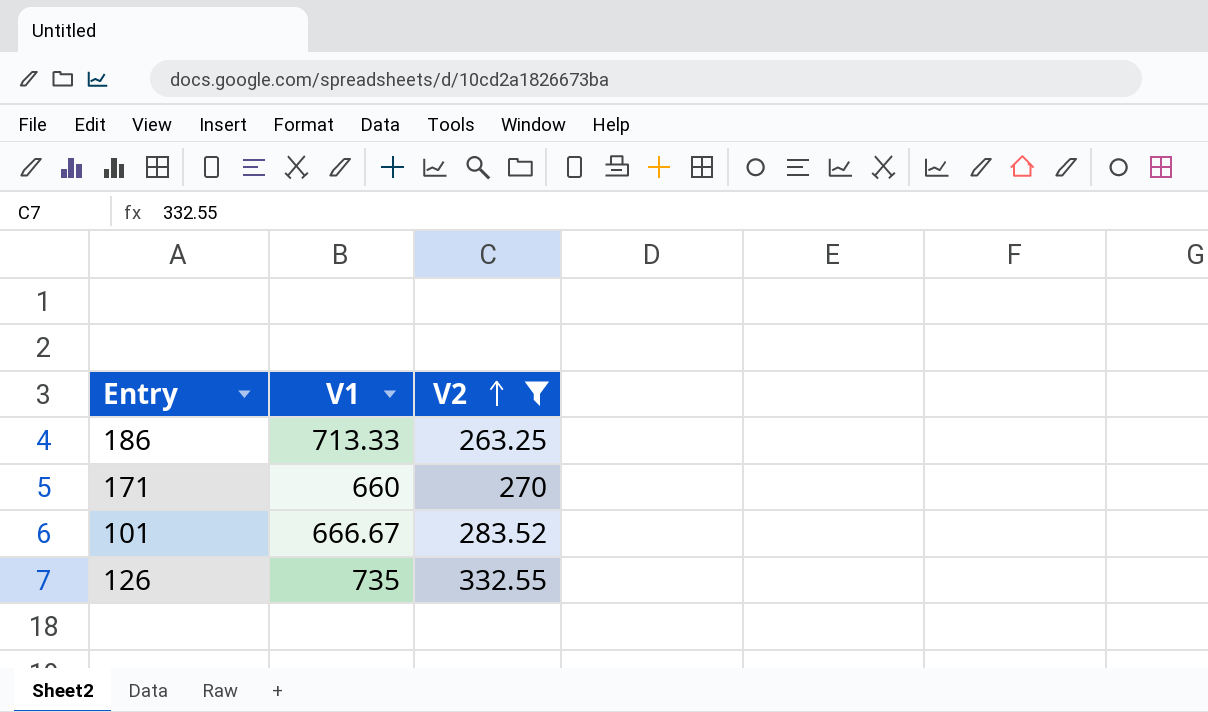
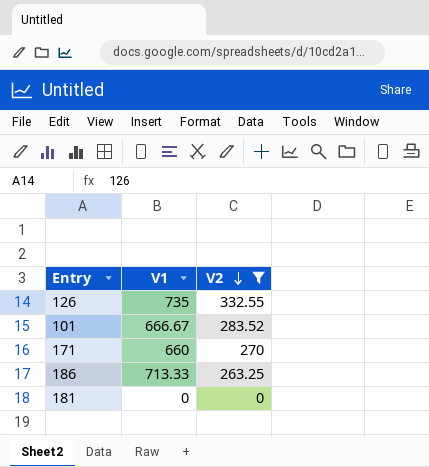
row order: V2 ascending -> V2 descending
row 181: none -> 0 | 0

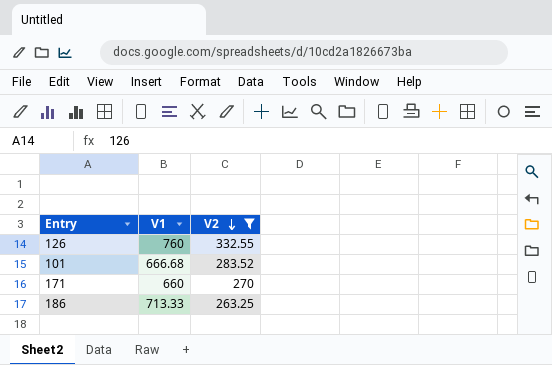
row 181: 0 | 0 -> none
126 | V1: 735 -> 760
101 | V1: 666.67 -> 666.68

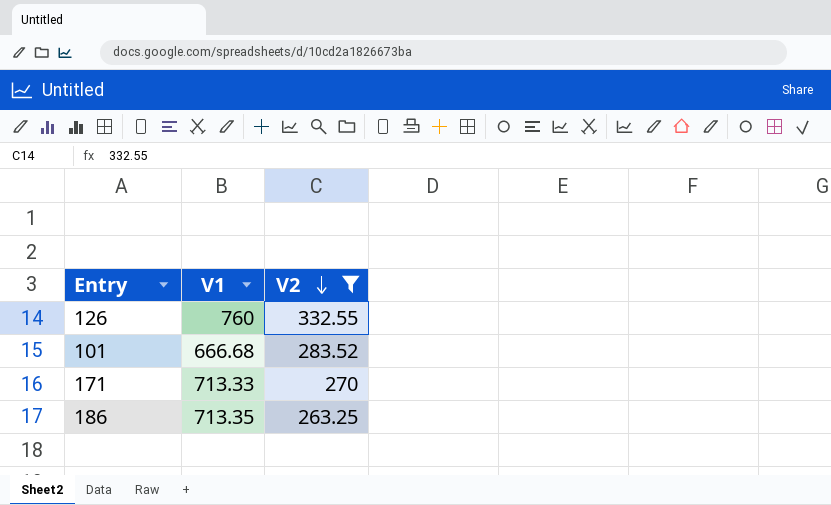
171 | V1: 660 -> 713.33
186 | V1: 713.33 -> 713.35

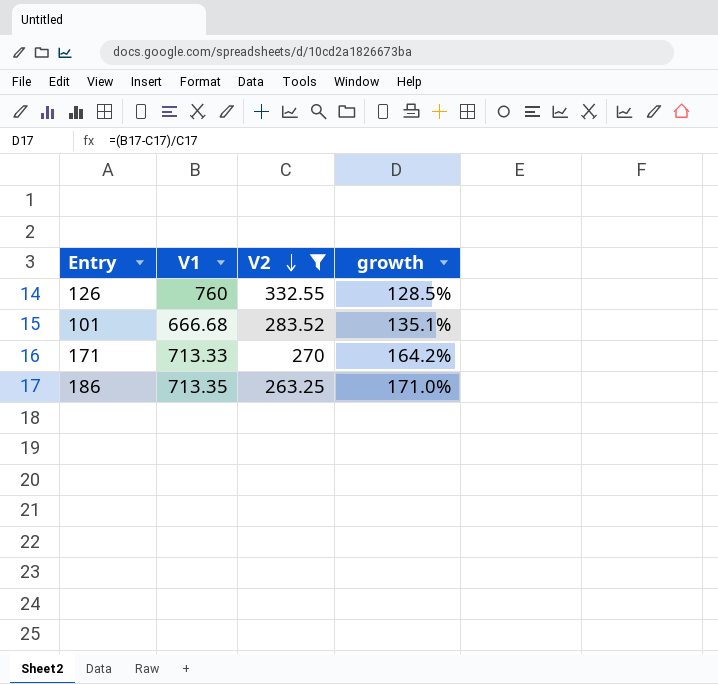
column growth | formula: none -> ([V1] - [V2]) / [V2]

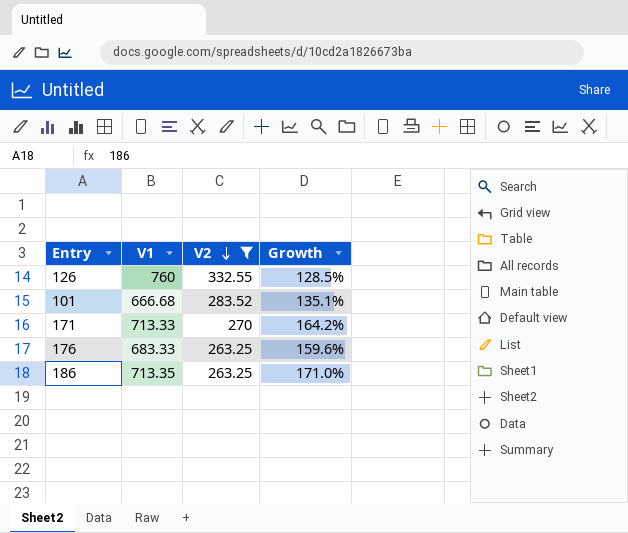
column name: growth -> Growth
row 176: none -> 683.33 | 263.25 | 159.6%

